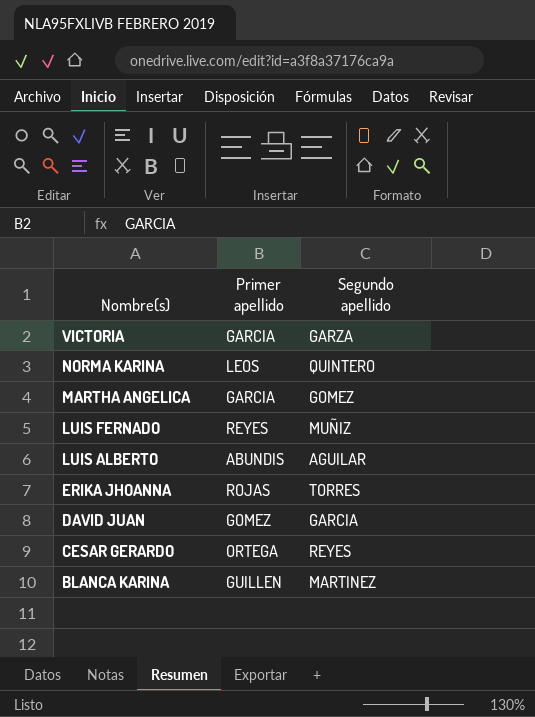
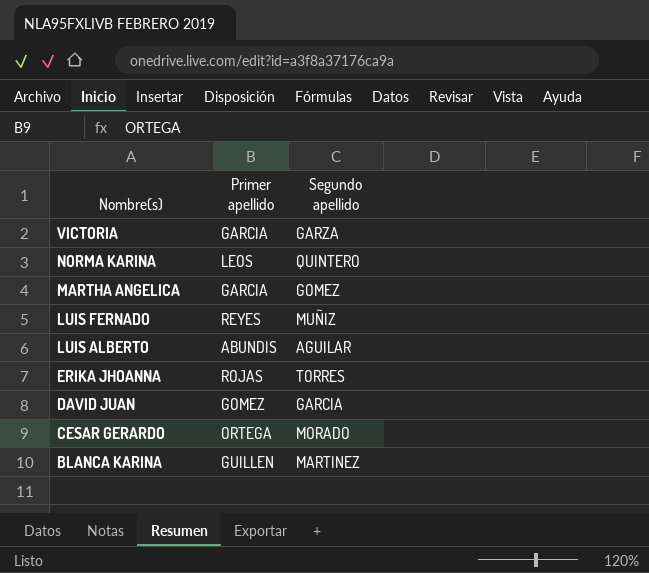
CESAR GERARDO | Segundo apellido: REYES -> MORADO

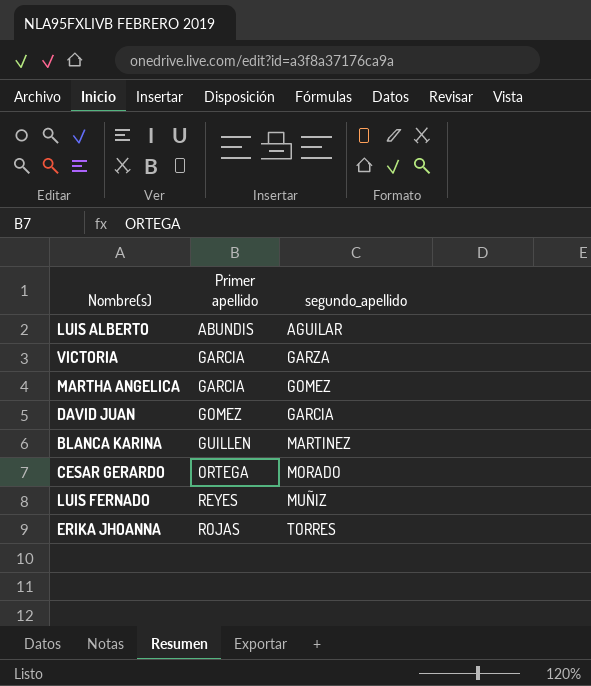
row order: Nombre(s) descending -> Primer apellido ascending
column name: Segundo apellido -> segundo_apellido
row NORMA KARINA: LEOS | QUINTERO -> none

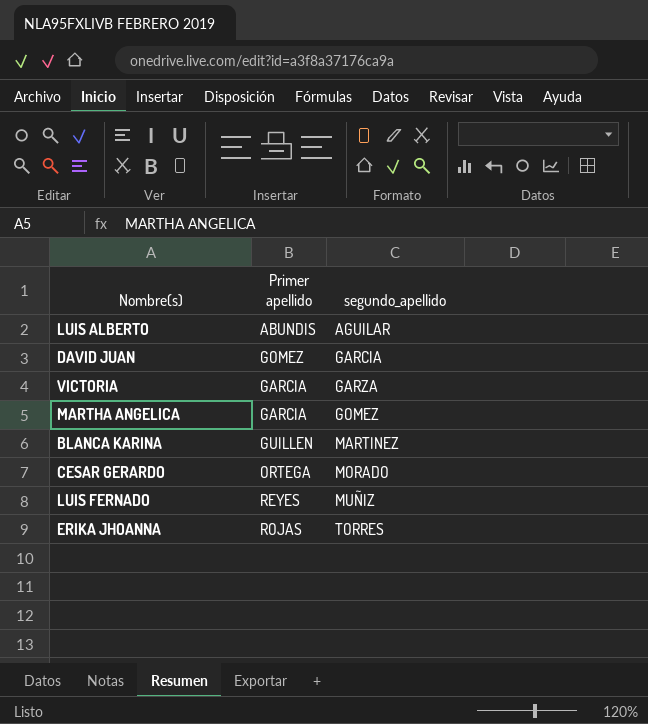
row order: Primer apellido ascending -> segundo_apellido ascending

